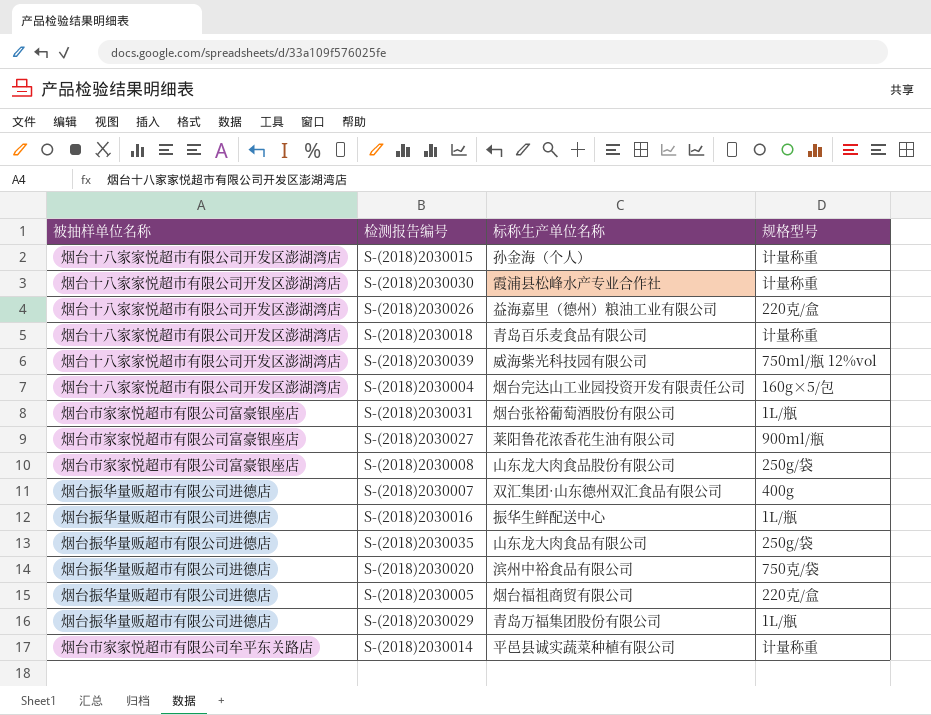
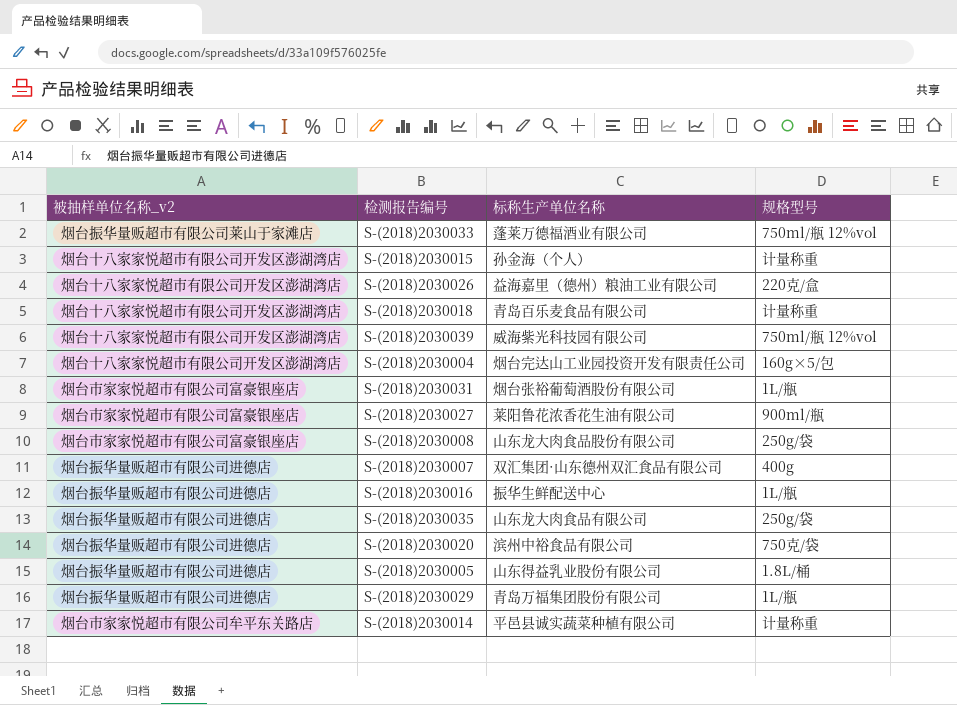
column name: 被抽样单位名称 -> 被抽样单位名称_v2
row S-(2018)2030030: 烟台十八家家悦超市有限公司开发区澎湖湾店 | 霞浦县松峰水产专业合作社 | 计量称重 -> none
row S-(2018)2030033: none -> 烟台振华量贩超市有限公司莱山于家滩店 | 蓬莱万德福酒业有限公司 | 750ml/瓶 12%vol
S-(2018)2030005 | 标称生产单位名称: 烟台福祖商贸有限公司 -> 山东得益乳业股份有限公司
S-(2018)2030005 | 规格型号: 220克/盒 -> 1.8L/桶

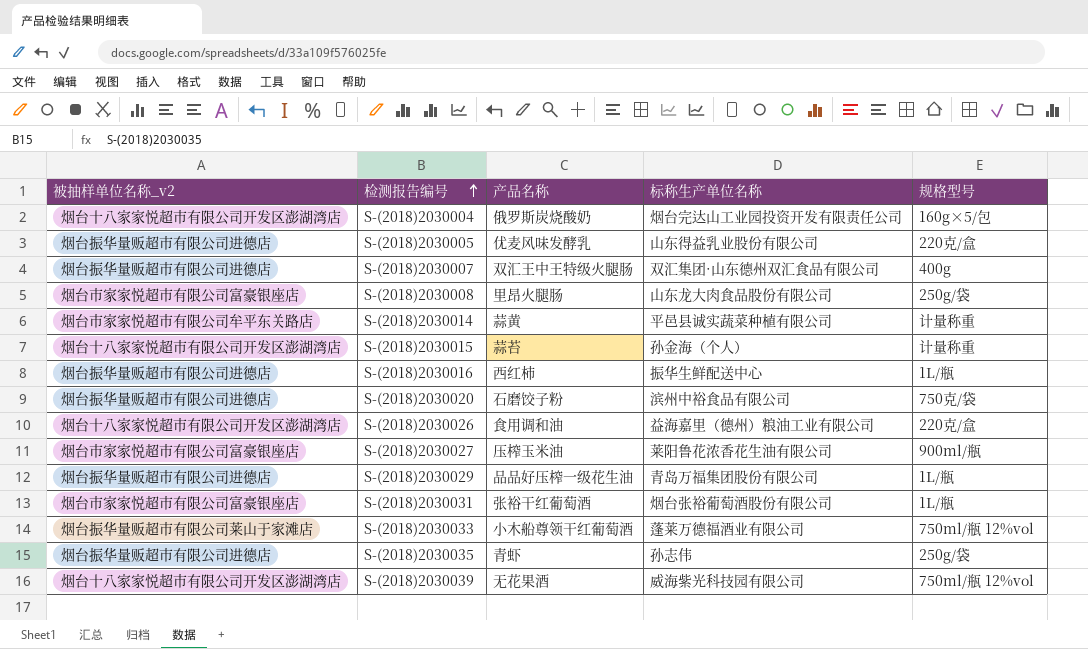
row order: none -> 检测报告编号 ascending
column 产品名称 | position: none -> 3
row S-(2018)2030018: 烟台十八家家悦超市有限公司开发区澎湖湾店 | 青岛百乐麦食品有限公司 | 计量称重 -> none
S-(2018)2030005 | 规格型号: 1.8L/桶 -> 220克/盒
S-(2018)2030035 | 标称生产单位名称: 山东龙大肉食品有限公司 -> 孙志伟

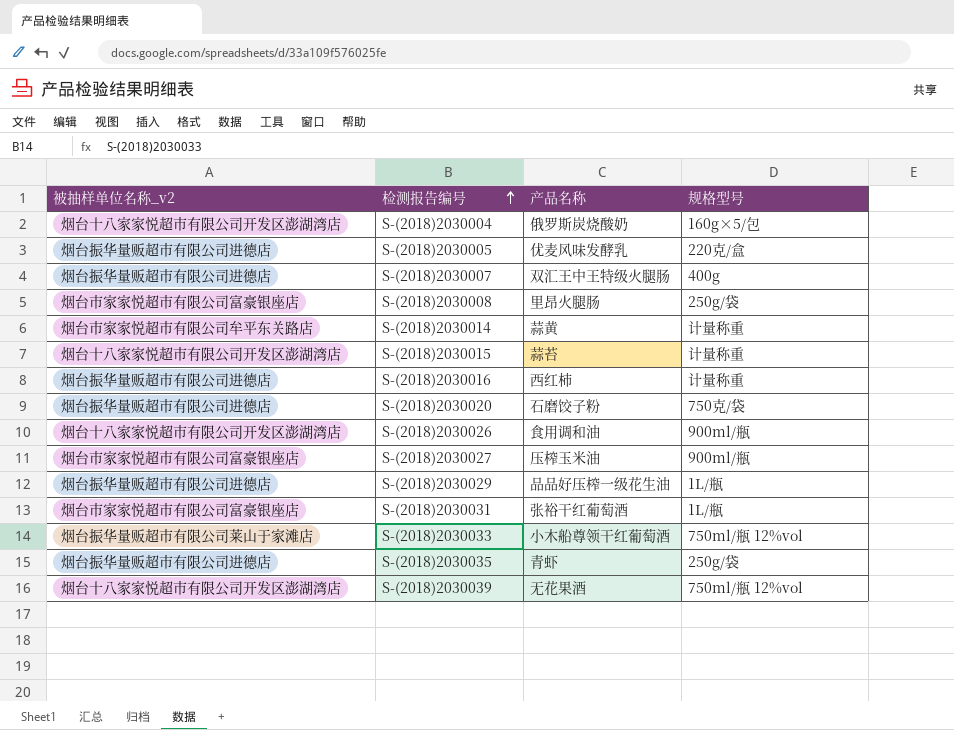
column 标称生产单位名称 | position: 4 -> none
S-(2018)2030016 | 规格型号: 1L/瓶 -> 计量称重
S-(2018)2030026 | 规格型号: 220克/盒 -> 900ml/瓶

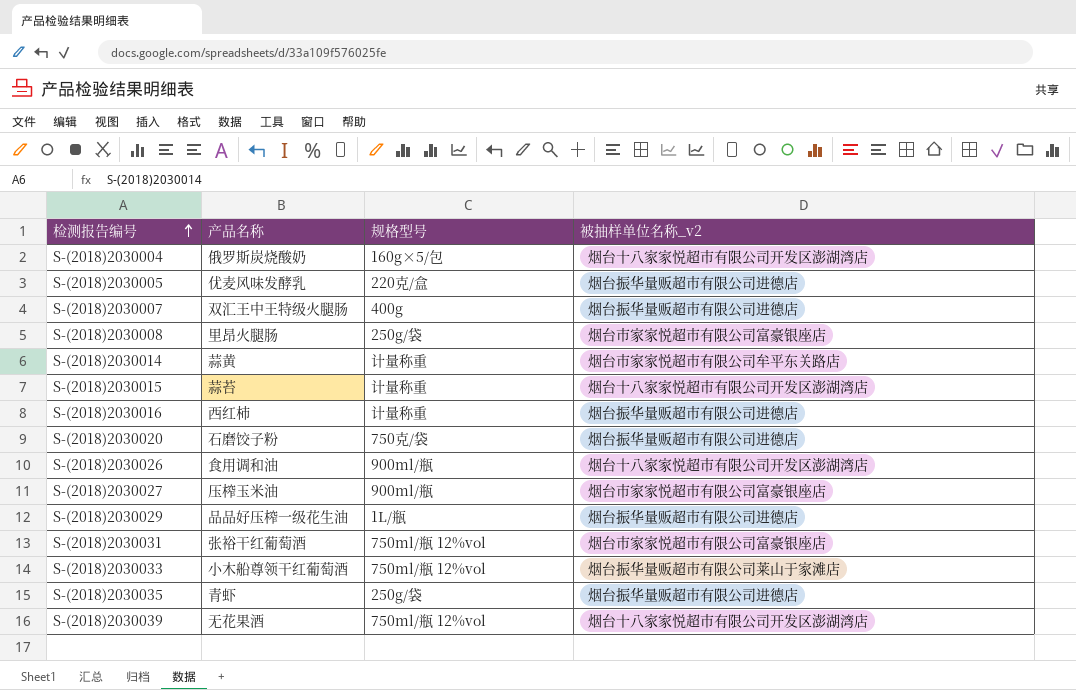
column 被抽样单位名称_v2 | position: 1 -> 4
S-(2018)2030031 | 规格型号: 1L/瓶 -> 750ml/瓶 12%vol

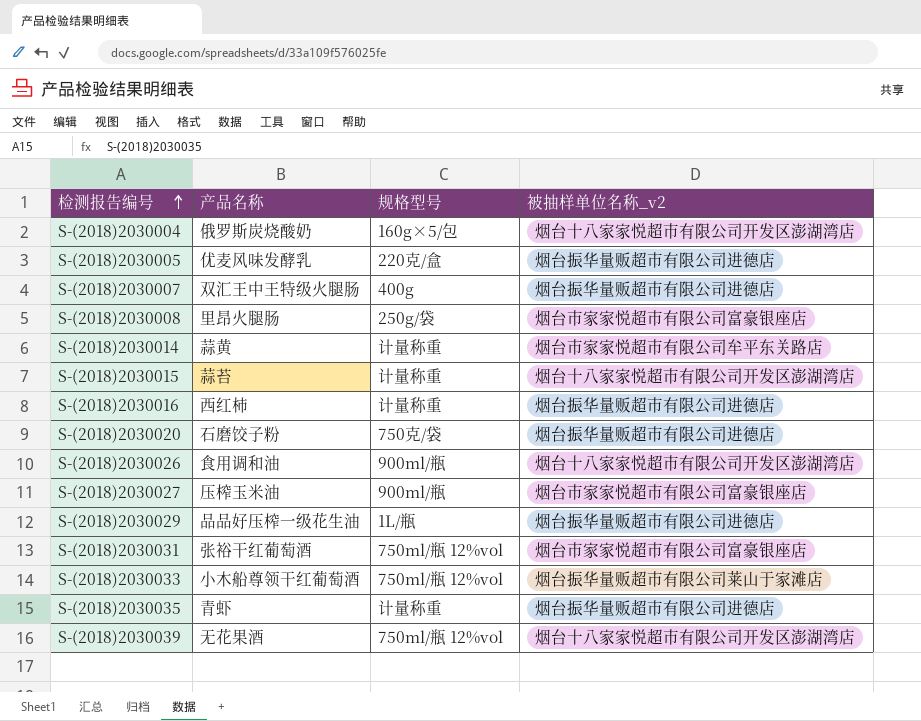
S-(2018)2030035 | 规格型号: 250g/袋 -> 计量称重

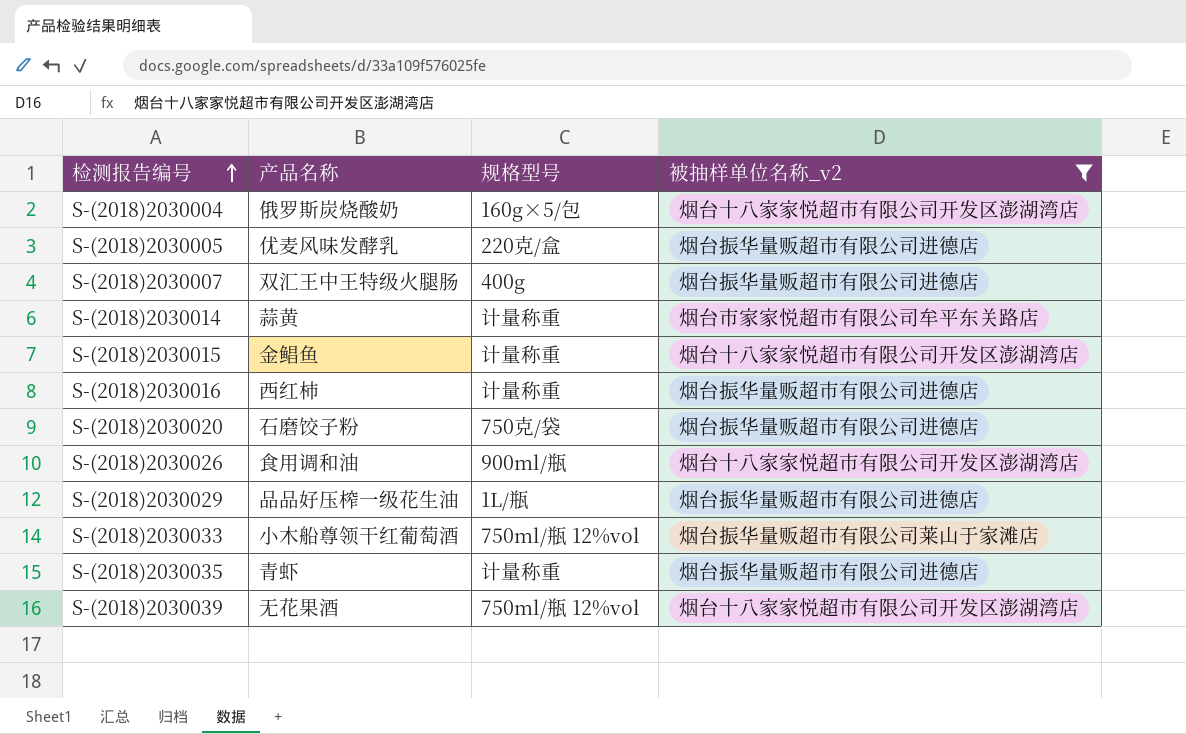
filter: none -> 被抽样单位名称_v2 != 烟台市家家悦超市有限公司富豪银座店
S-(2018)2030015 | 产品名称: 蒜苔 -> 金鲳鱼

